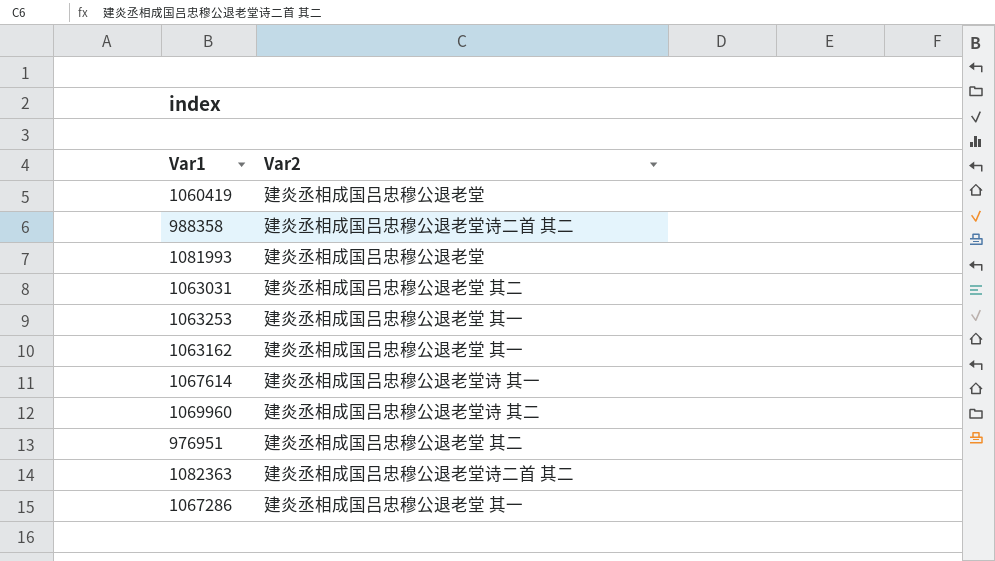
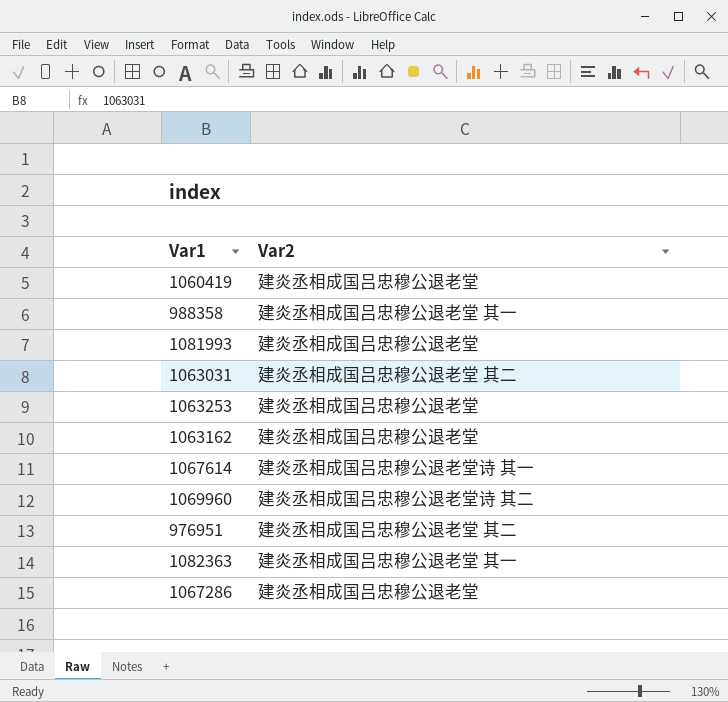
988358 | Var2: 建炎丞相成国吕忠穆公退老堂诗二首 其二 -> 建炎丞相成国吕忠穆公退老堂 其一
1063253 | Var2: 建炎丞相成国吕忠穆公退老堂 其一 -> 建炎丞相成国吕忠穆公退老堂
1063162 | Var2: 建炎丞相成国吕忠穆公退老堂 其一 -> 建炎丞相成国吕忠穆公退老堂
1082363 | Var2: 建炎丞相成国吕忠穆公退老堂诗二首 其二 -> 建炎丞相成国吕忠穆公退老堂 其一
1067286 | Var2: 建炎丞相成国吕忠穆公退老堂 其一 -> 建炎丞相成国吕忠穆公退老堂

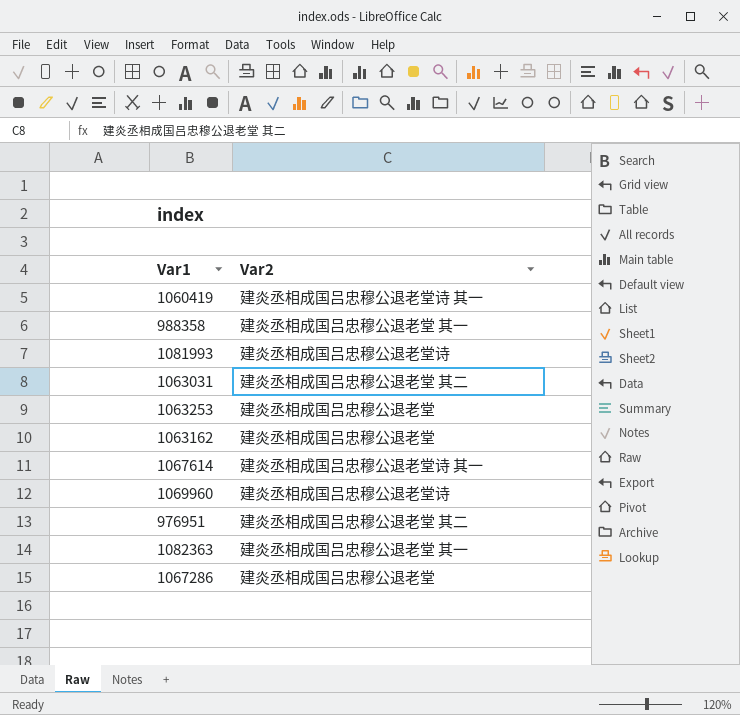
1060419 | Var2: 建炎丞相成国吕忠穆公退老堂 -> 建炎丞相成国吕忠穆公退老堂诗 其一
1081993 | Var2: 建炎丞相成国吕忠穆公退老堂 -> 建炎丞相成国吕忠穆公退老堂诗
1069960 | Var2: 建炎丞相成国吕忠穆公退老堂诗 其二 -> 建炎丞相成国吕忠穆公退老堂诗

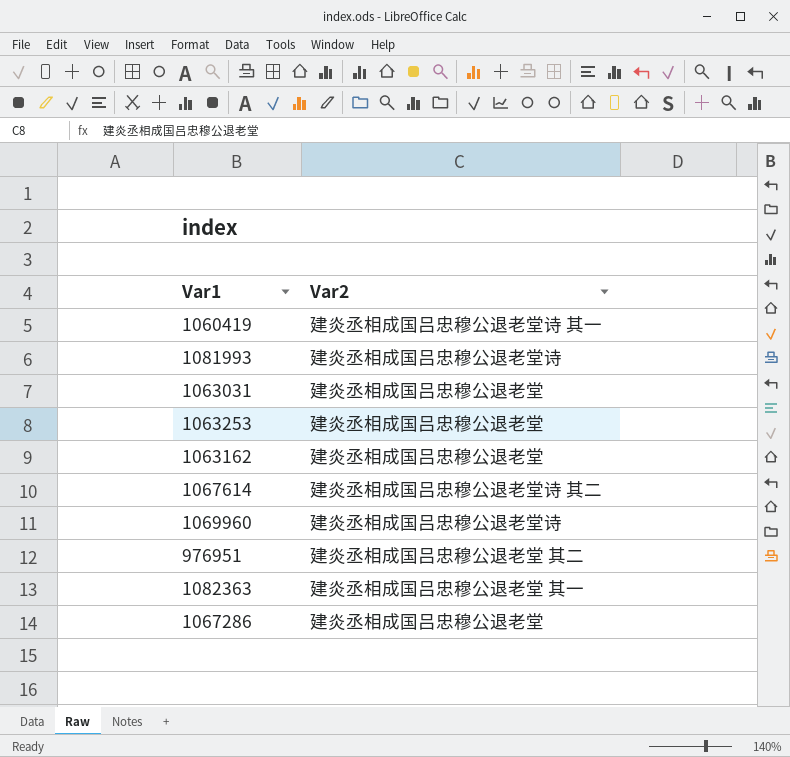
row 988358: 建炎丞相成国吕忠穆公退老堂 其一 -> none
1063031 | Var2: 建炎丞相成国吕忠穆公退老堂 其二 -> 建炎丞相成国吕忠穆公退老堂
1067614 | Var2: 建炎丞相成国吕忠穆公退老堂诗 其一 -> 建炎丞相成国吕忠穆公退老堂诗 其二

